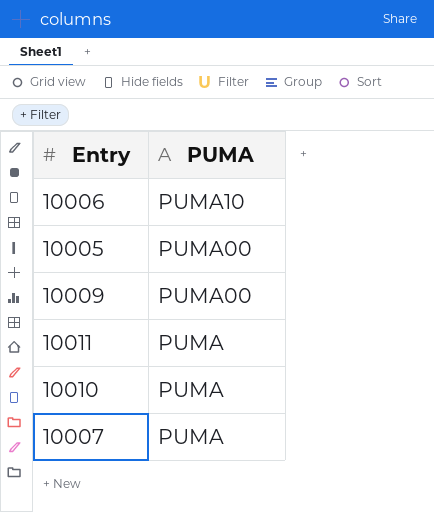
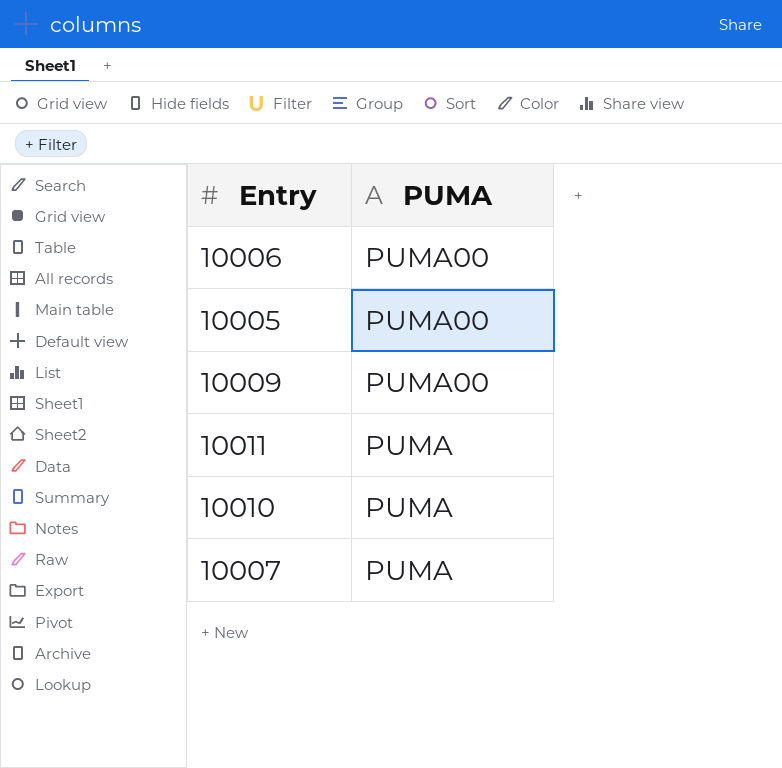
10006 | PUMA: PUMA10 -> PUMA00

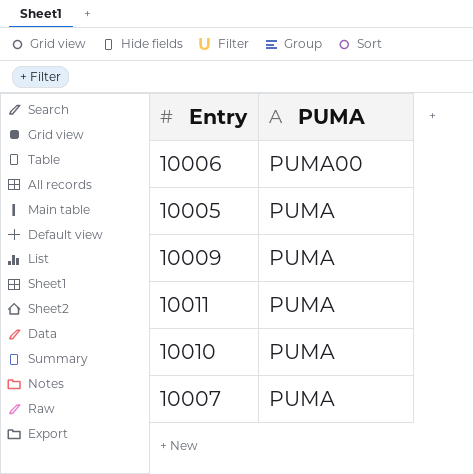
10005 | PUMA: PUMA00 -> PUMA
10009 | PUMA: PUMA00 -> PUMA

